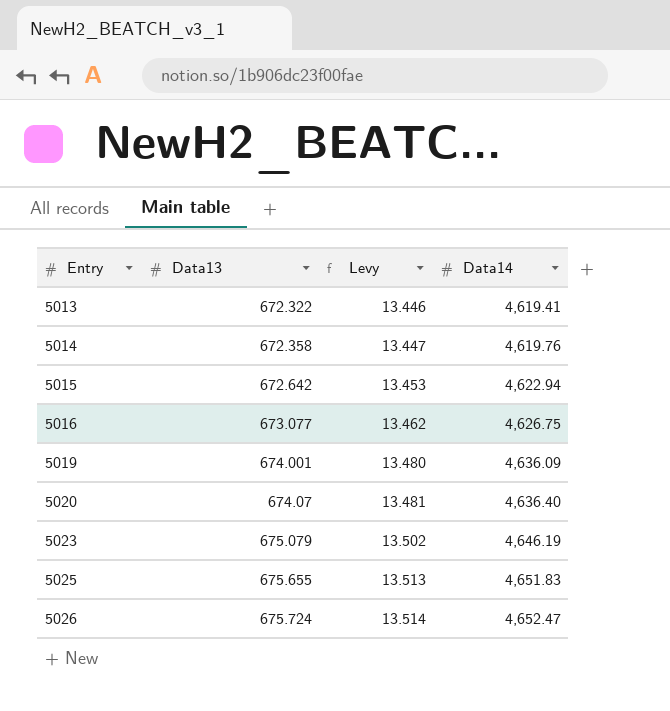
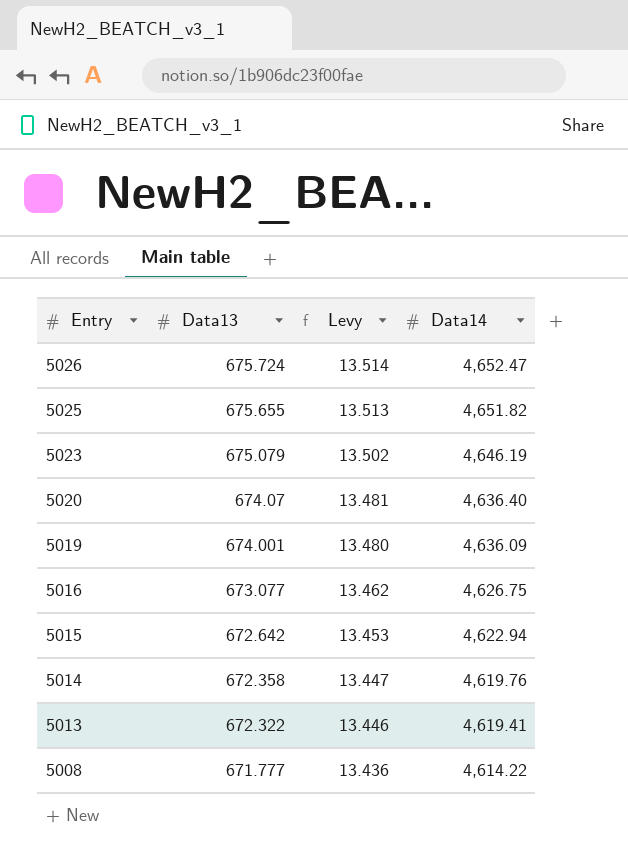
row order: Entry ascending -> Entry descending
5025 | Data14: 4,651.83 -> 4,651.82
row 5008: none -> 671.777 | 13.436 | 4,614.22

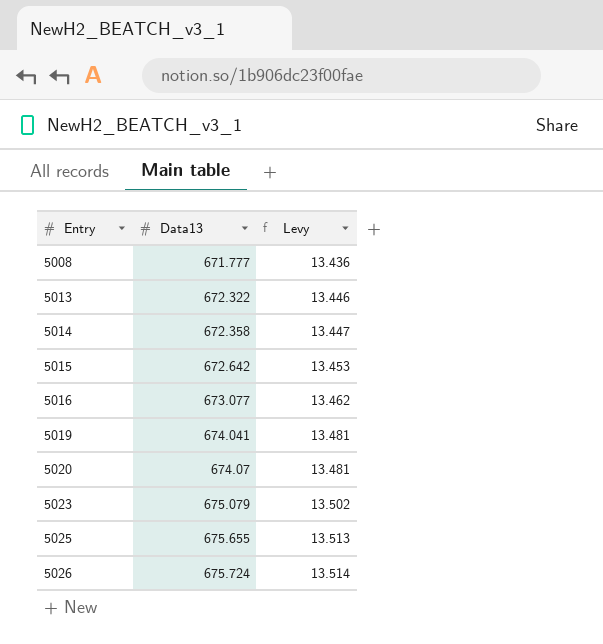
row order: Entry descending -> Entry ascending
column Data14 | position: 4 -> none
5019 | Data13: 674.001 -> 674.041
5019 | Levy: 13.480 -> 13.481

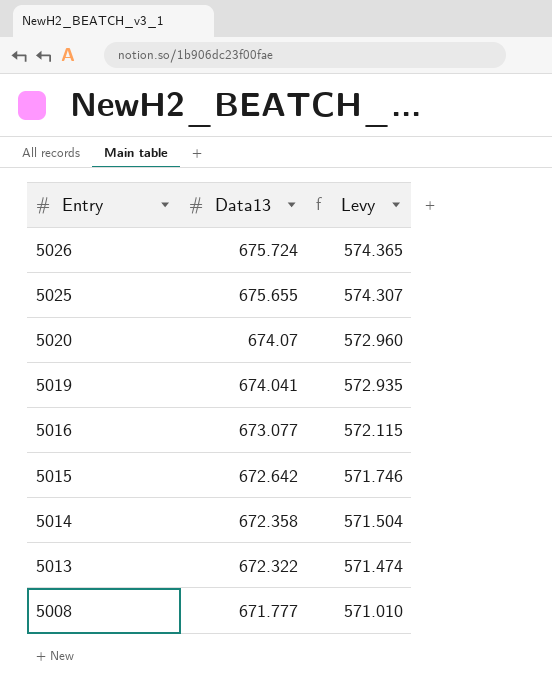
row order: Entry ascending -> Entry descending
column Levy | formula: [Data13] * 0.02 -> [Data13] * 0.85
row 5023: 675.079 | 13.502 -> none

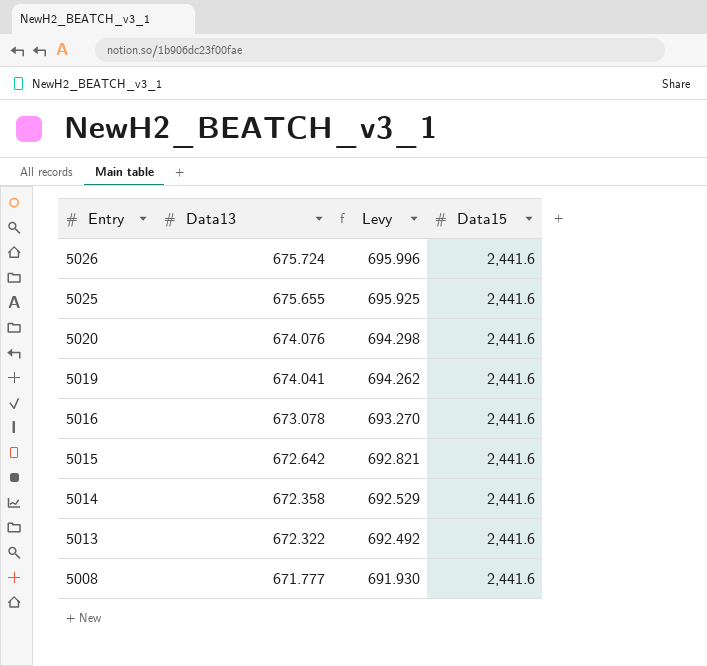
column Levy | formula: [Data13] * 0.85 -> [Data13] * 1.03
column Data15 | position: none -> 4
5020 | Data13: 674.07 -> 674.076
5016 | Data13: 673.077 -> 673.078

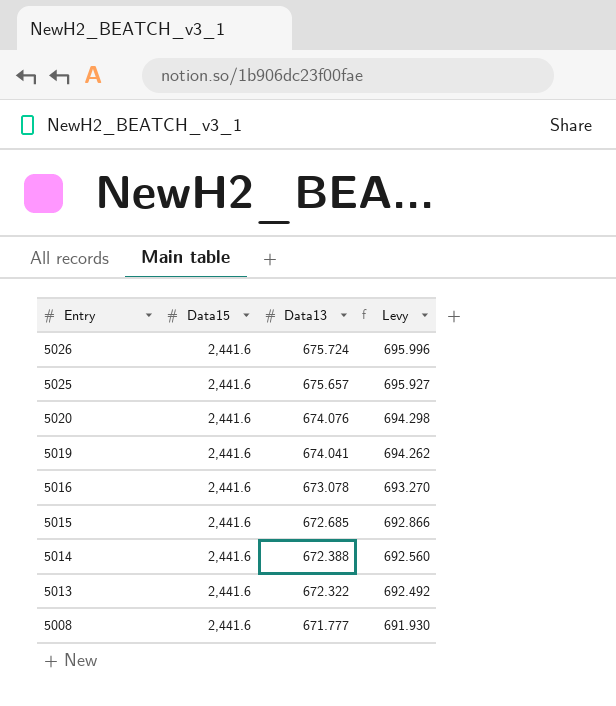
column Data15 | position: 4 -> 2
5025 | Data13: 675.655 -> 675.657
5025 | Levy: 695.925 -> 695.927
5015 | Data13: 672.642 -> 672.685
5015 | Levy: 692.821 -> 692.866
5014 | Data13: 672.358 -> 672.388
5014 | Levy: 692.529 -> 692.560

